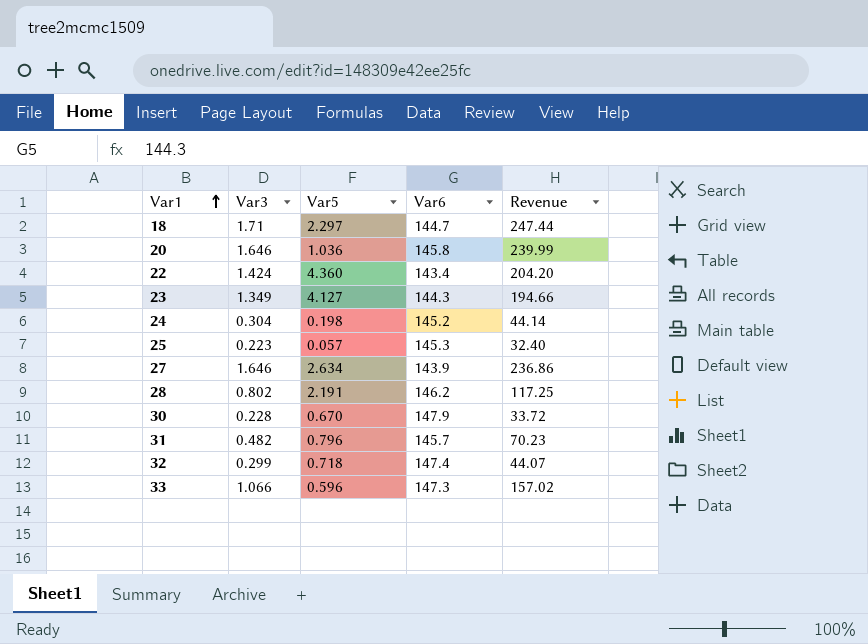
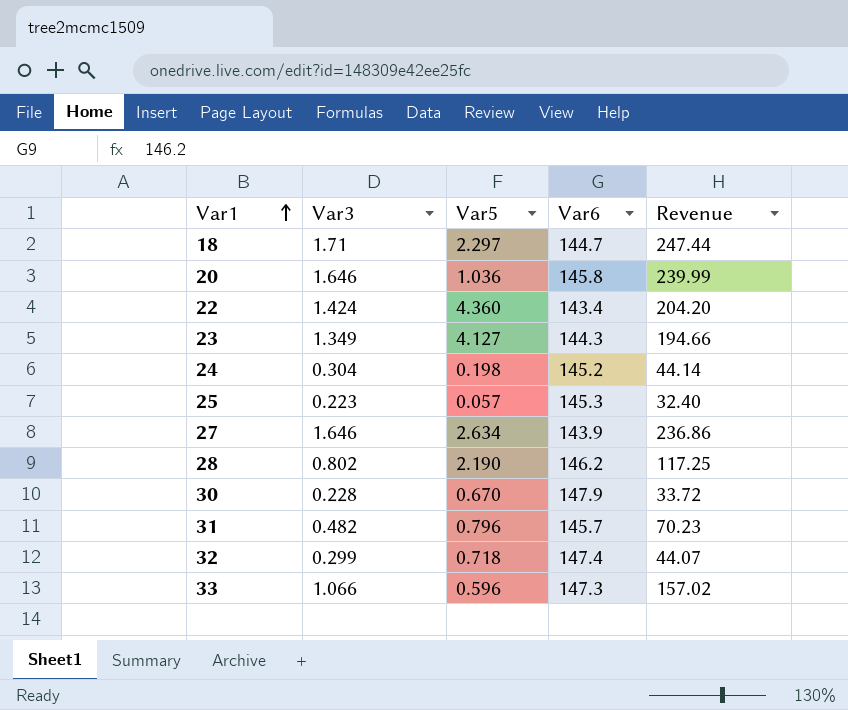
28 | Var5: 2.191 -> 2.190

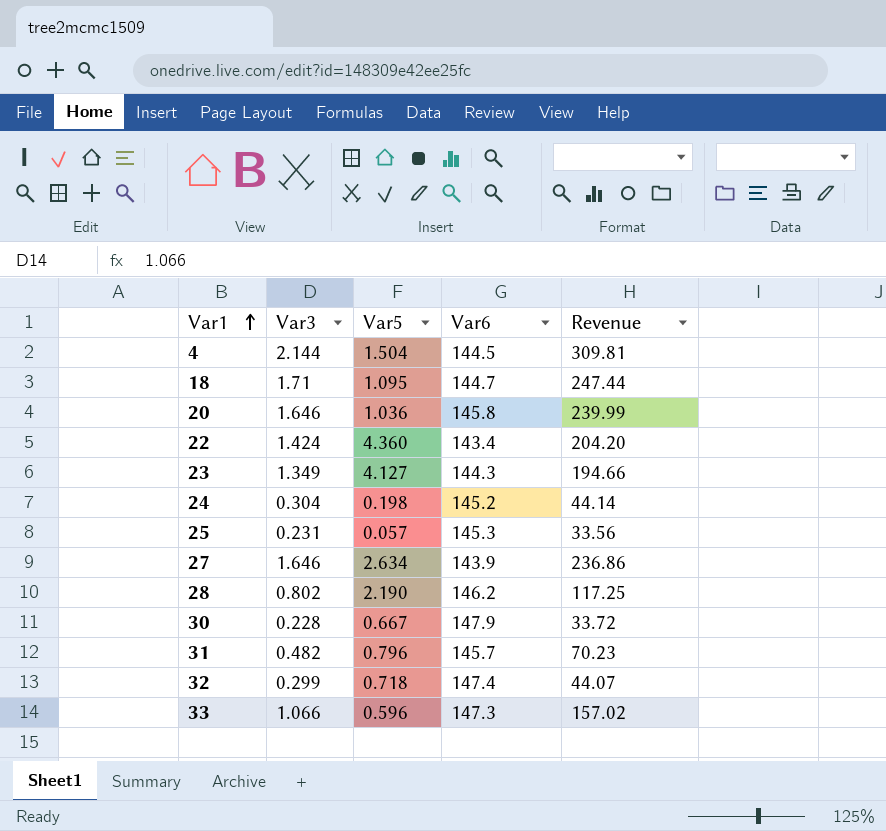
row 4: none -> 2.144 | 1.504 | 144.5 | 309.81
18 | Var5: 2.297 -> 1.095
25 | Var3: 0.223 -> 0.231
25 | Revenue: 32.40 -> 33.56
30 | Var5: 0.670 -> 0.667

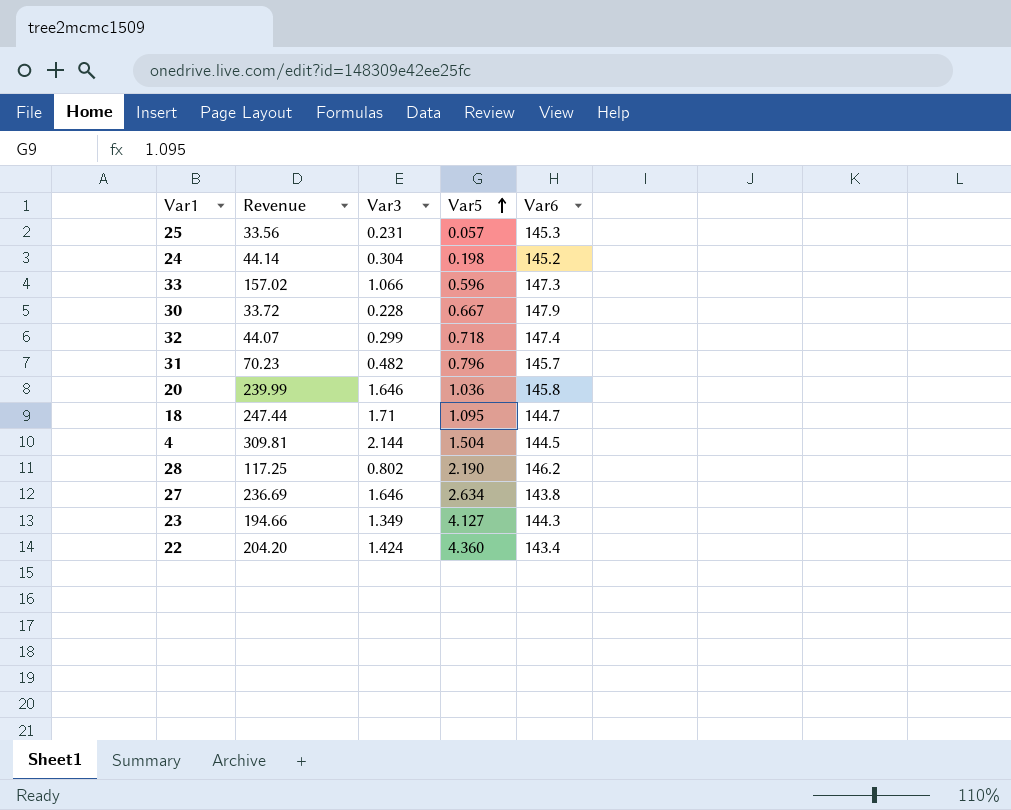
row order: Var1 ascending -> Var5 ascending
column Revenue | position: 5 -> 2
27 | Revenue: 236.86 -> 236.69
27 | Var6: 143.9 -> 143.8

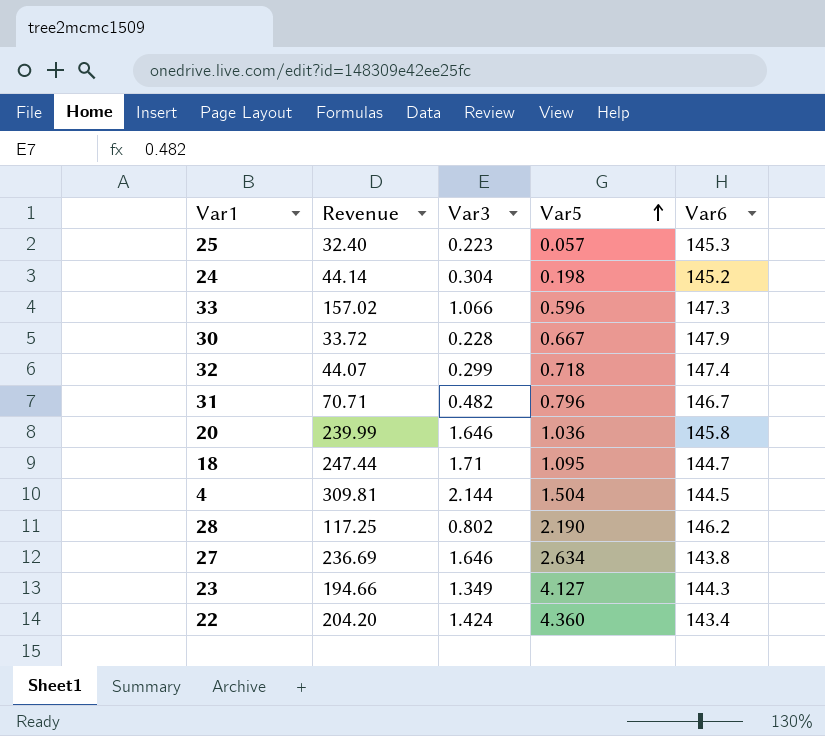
25 | Revenue: 33.56 -> 32.40
25 | Var3: 0.231 -> 0.223
31 | Revenue: 70.23 -> 70.71
31 | Var6: 145.7 -> 146.7

